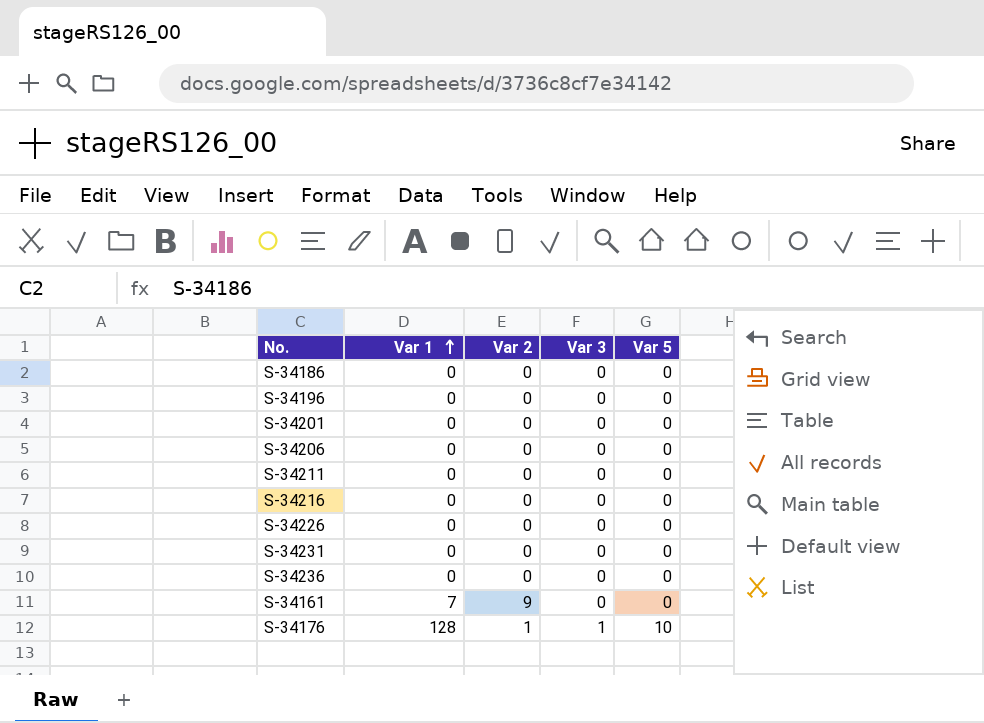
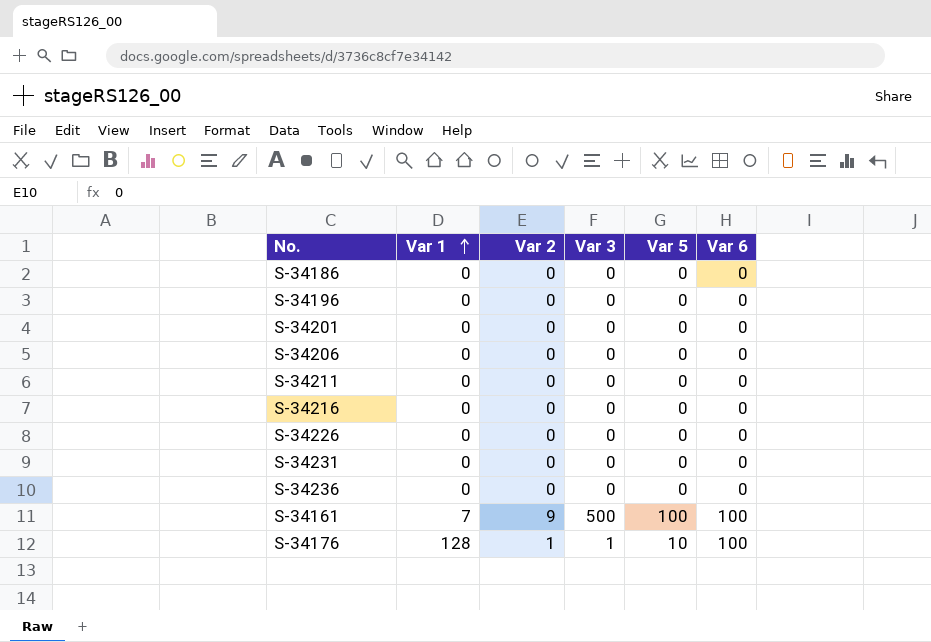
column Var 6 | position: none -> 6
S-34161 | Var 3: 0 -> 500
S-34161 | Var 5: 0 -> 100

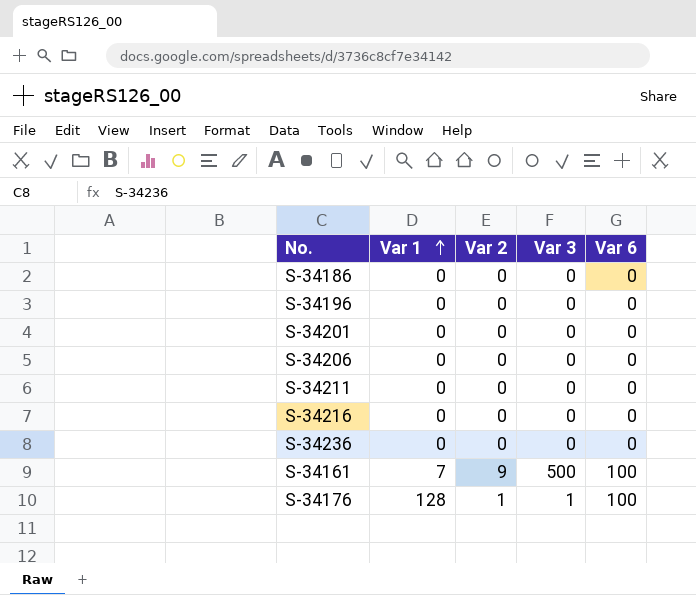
column Var 5 | position: 5 -> none
row S-34226: 0 | 0 | 0 | 0 | 0 -> none
row S-34231: 0 | 0 | 0 | 0 | 0 -> none

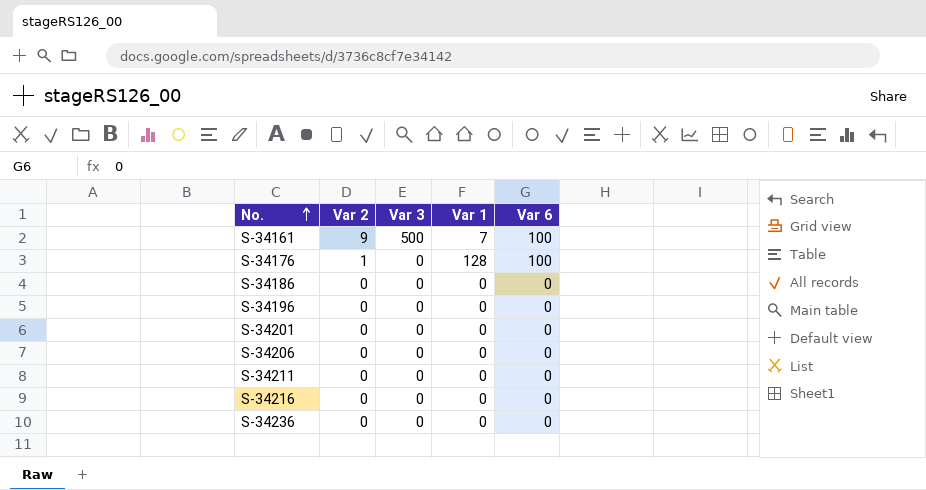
row order: Var 1 ascending -> No. ascending
column Var 1 | position: 2 -> 4
S-34176 | Var 3: 1 -> 0

